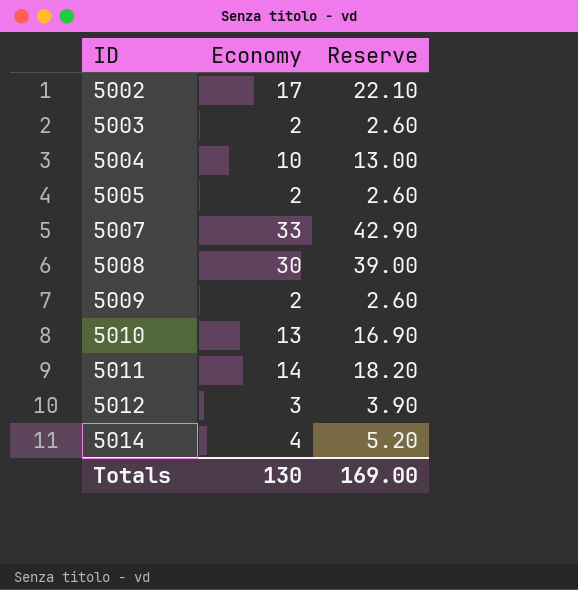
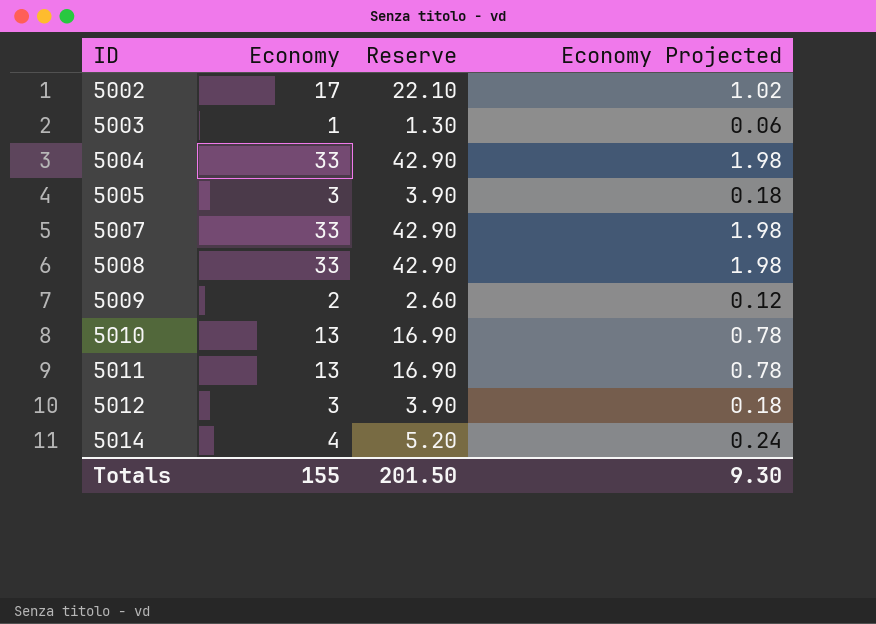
column Economy Projected | formula: none -> [Economy] * 0.06
5003 | Economy: 2 -> 1
5003 | Reserve: 2.60 -> 1.30
5004 | Economy: 10 -> 33
5004 | Reserve: 13.00 -> 42.90
5005 | Economy: 2 -> 3
5005 | Reserve: 2.60 -> 3.90
5008 | Economy: 30 -> 33
5008 | Reserve: 39.00 -> 42.90
5011 | Economy: 14 -> 13
5011 | Reserve: 18.20 -> 16.90
Totals | Economy: 130 -> 155
Totals | Reserve: 169.00 -> 201.50

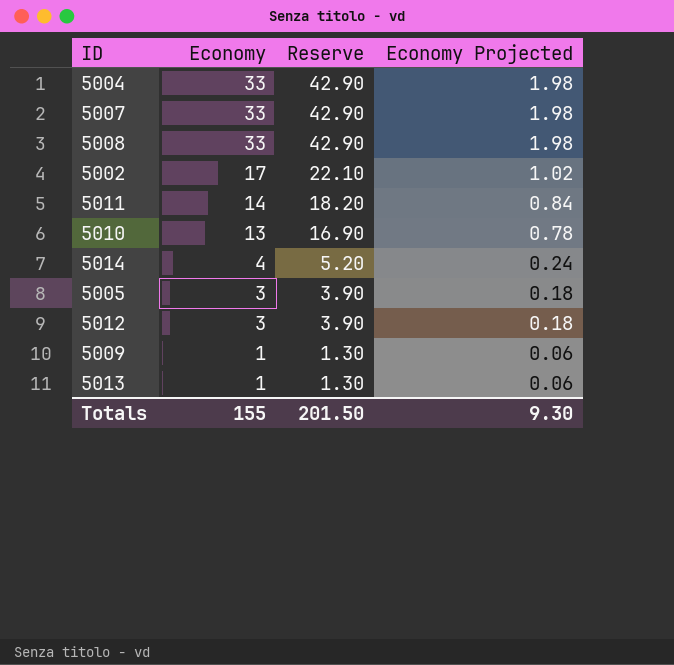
row order: ID ascending -> Economy descending
row 5003: 1 | 1.30 | 0.06 -> none
5011 | Economy: 13 -> 14
5011 | Reserve: 16.90 -> 18.20
5011 | Economy Projected: 0.78 -> 0.84
5009 | Economy: 2 -> 1
5009 | Reserve: 2.60 -> 1.30
5009 | Economy Projected: 0.12 -> 0.06
row 5013: none -> 1 | 1.30 | 0.06

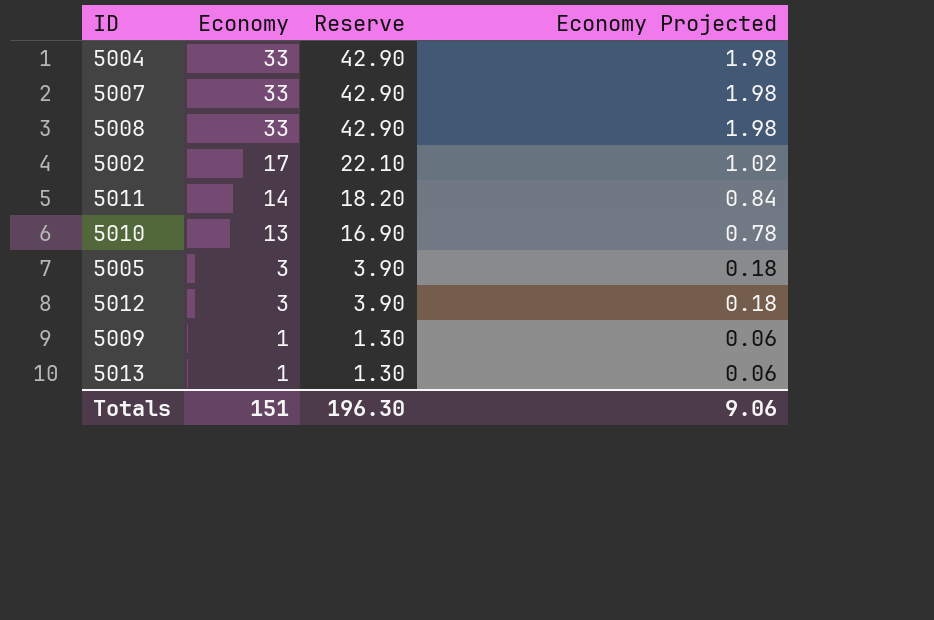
row 5014: 4 | 5.20 | 0.24 -> none
Totals | Economy: 155 -> 151
Totals | Reserve: 201.50 -> 196.30
Totals | Economy Projected: 9.30 -> 9.06

